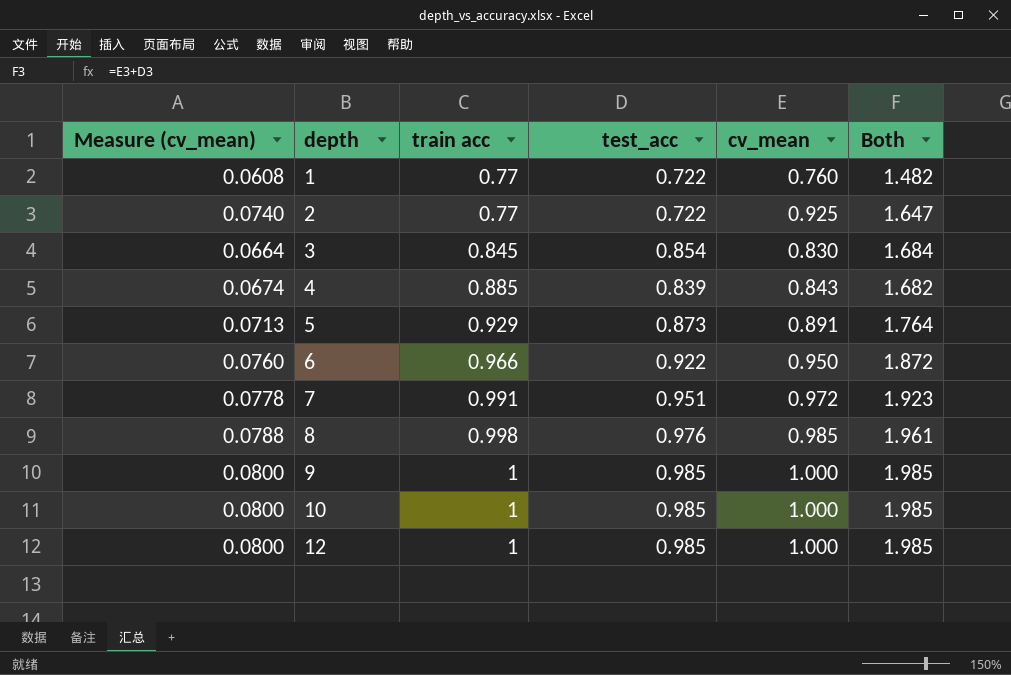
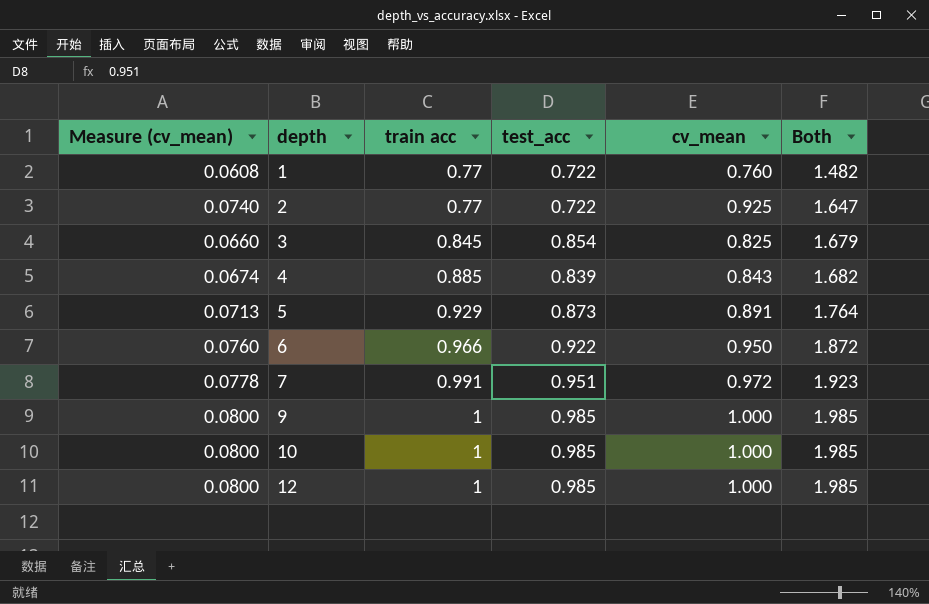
row 8: 0.0788 | 0.998 | 0.976 | 0.985 | 1.961 -> none
3 | Measure (cv_mean): 0.0664 -> 0.0660
3 | cv_mean: 0.830 -> 0.825
3 | Both: 1.684 -> 1.679

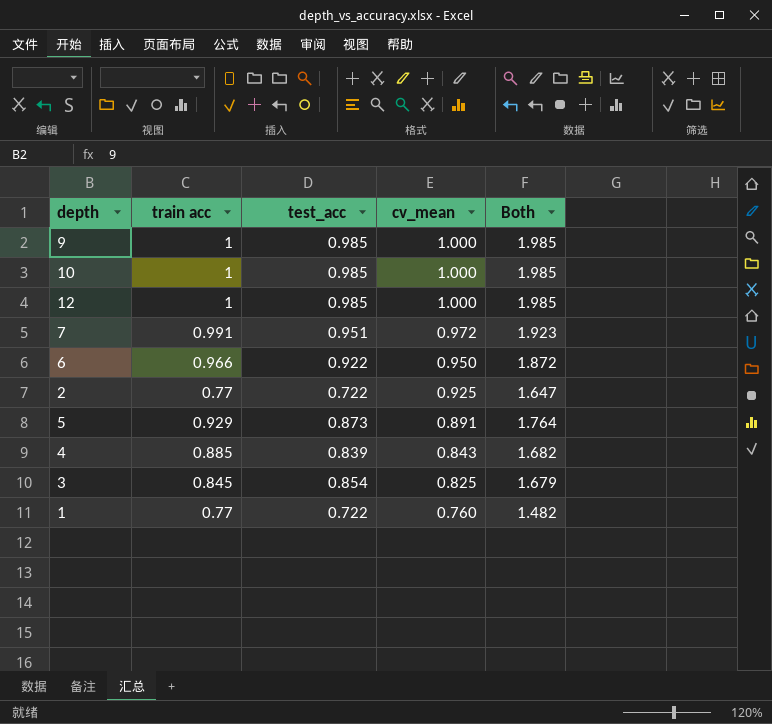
row order: depth ascending -> cv_mean descending
column Measure (cv_mean) | formula: [cv_mean] * 0.08 -> none

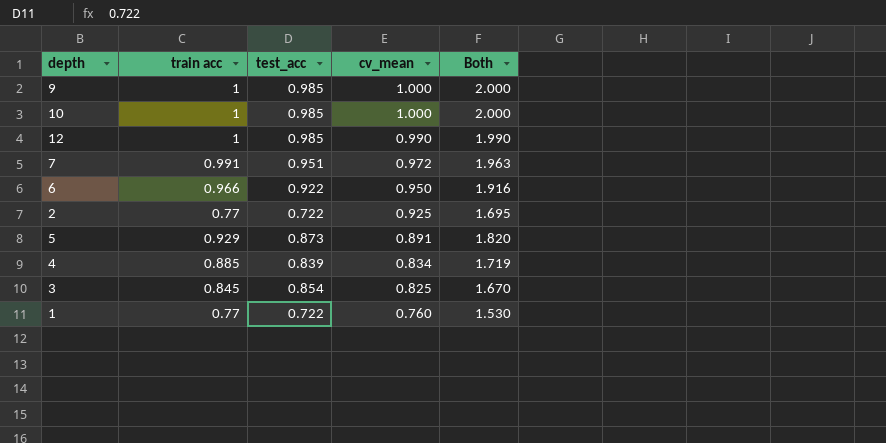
column Both | formula: [test_acc] + [cv_mean] -> [train acc] + [cv_mean]
12 | cv_mean: 1.000 -> 0.990
4 | cv_mean: 0.843 -> 0.834

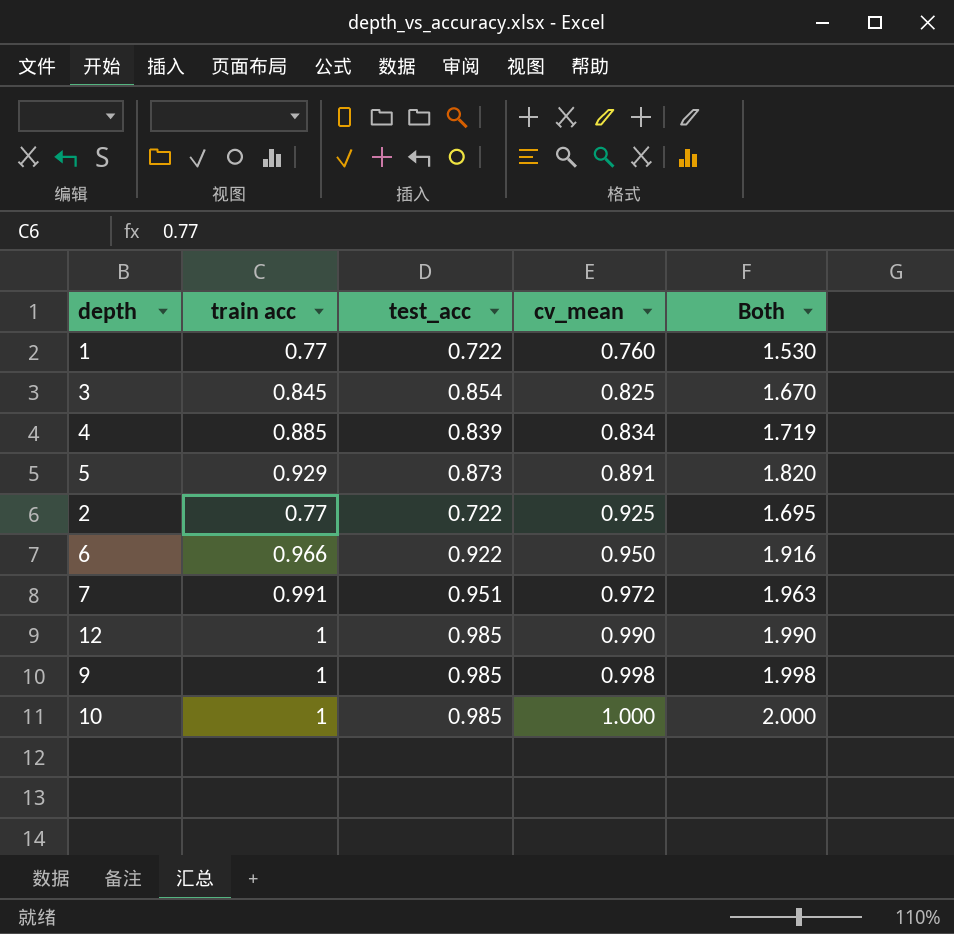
row order: cv_mean descending -> cv_mean ascending
9 | cv_mean: 1.000 -> 0.998
9 | Both: 2.000 -> 1.998

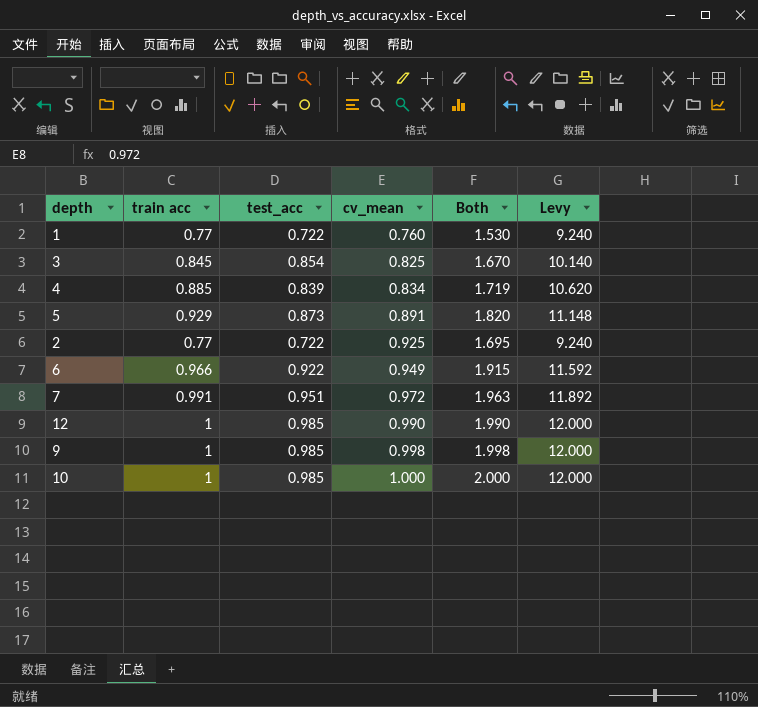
column Levy | formula: none -> [train acc] * 12
6 | cv_mean: 0.950 -> 0.949
6 | Both: 1.916 -> 1.915

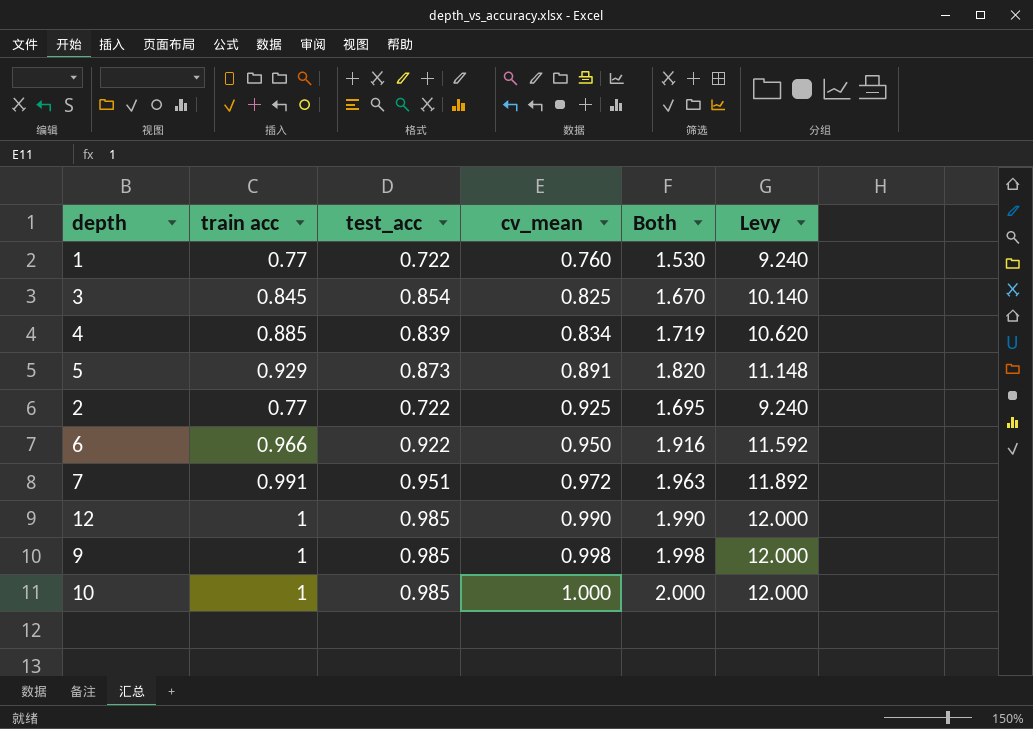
6 | cv_mean: 0.949 -> 0.950
6 | Both: 1.915 -> 1.916

